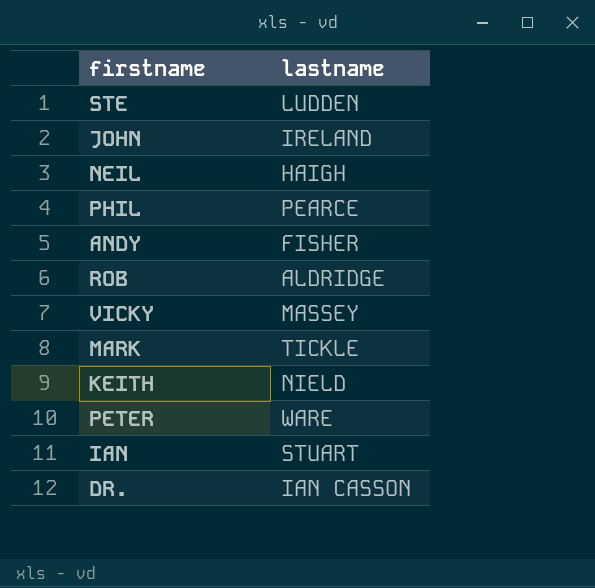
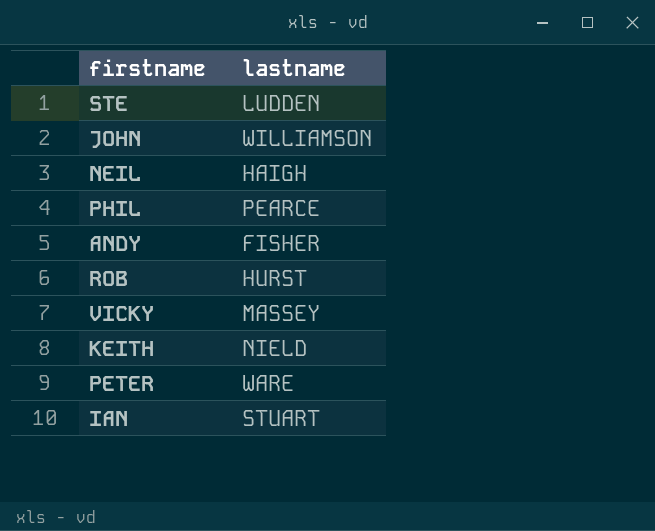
row MARK: TICKLE -> none
row DR.: IAN CASSON -> none
JOHN | lastname: IRELAND -> WILLIAMSON
ROB | lastname: ALDRIDGE -> HURST

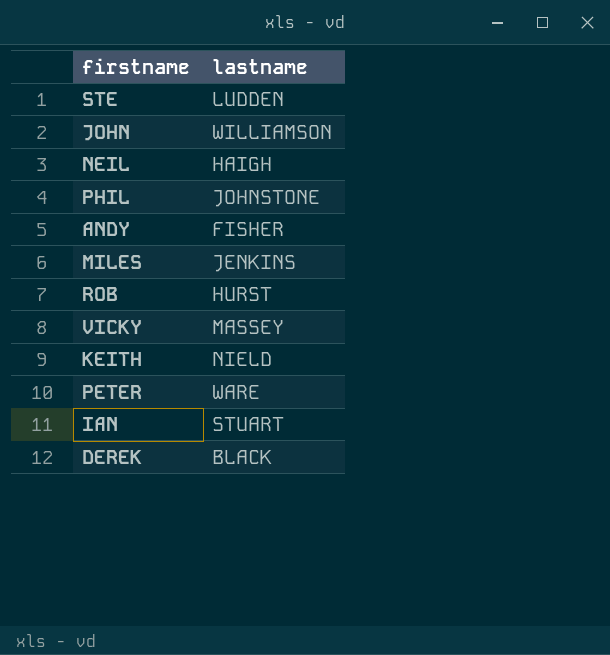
PHIL | lastname: PEARCE -> JOHNSTONE
row MILES: none -> JENKINS
row DEREK: none -> BLACK

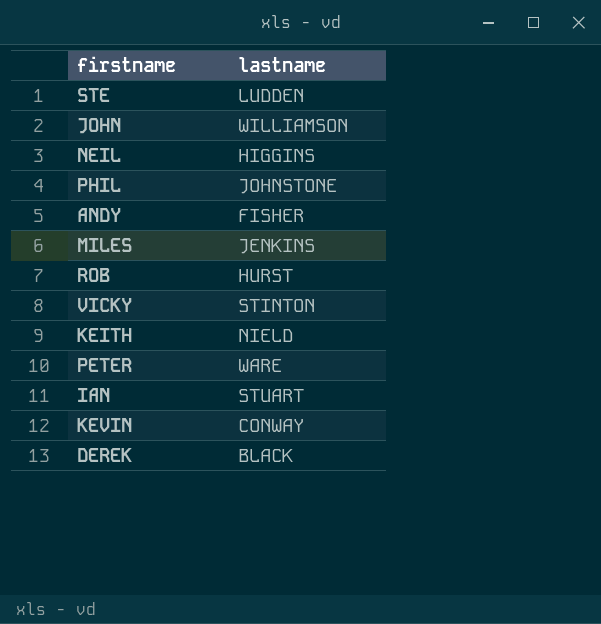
NEIL | lastname: HAIGH -> HIGGINS
VICKY | lastname: MASSEY -> STINTON
row KEVIN: none -> CONWAY

